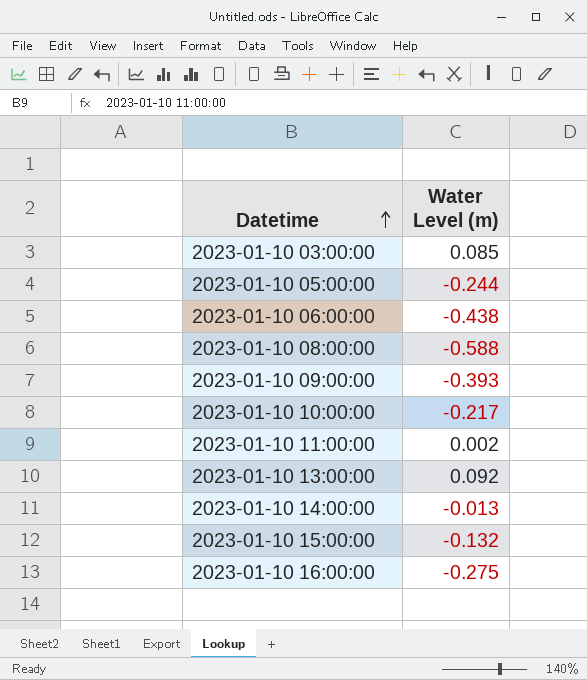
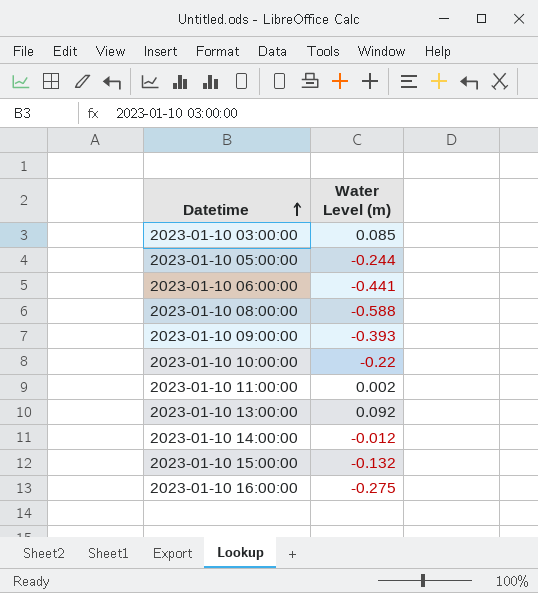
2023-01-10 06:00:00 | Water Level (m): -0.438 -> -0.441
2023-01-10 10:00:00 | Water Level (m): -0.217 -> -0.22
2023-01-10 14:00:00 | Water Level (m): -0.013 -> -0.012

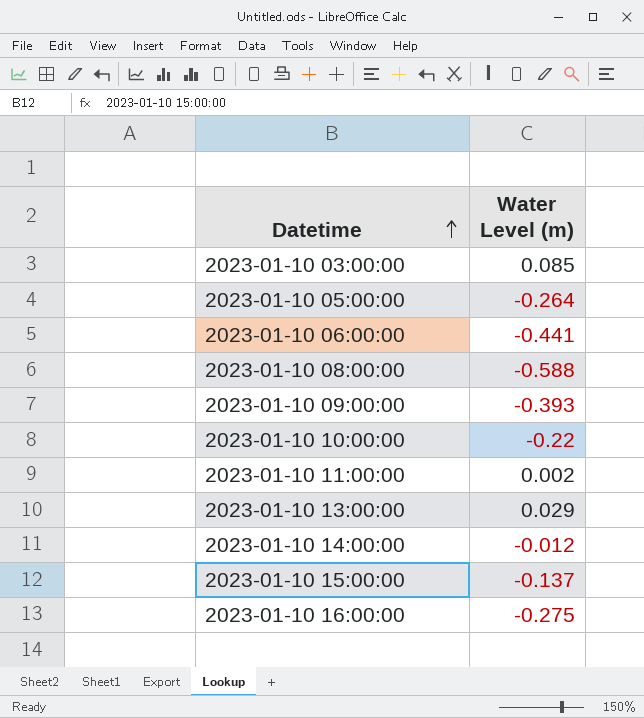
2023-01-10 05:00:00 | Water Level (m): -0.244 -> -0.264
2023-01-10 13:00:00 | Water Level (m): 0.092 -> 0.029
2023-01-10 15:00:00 | Water Level (m): -0.132 -> -0.137

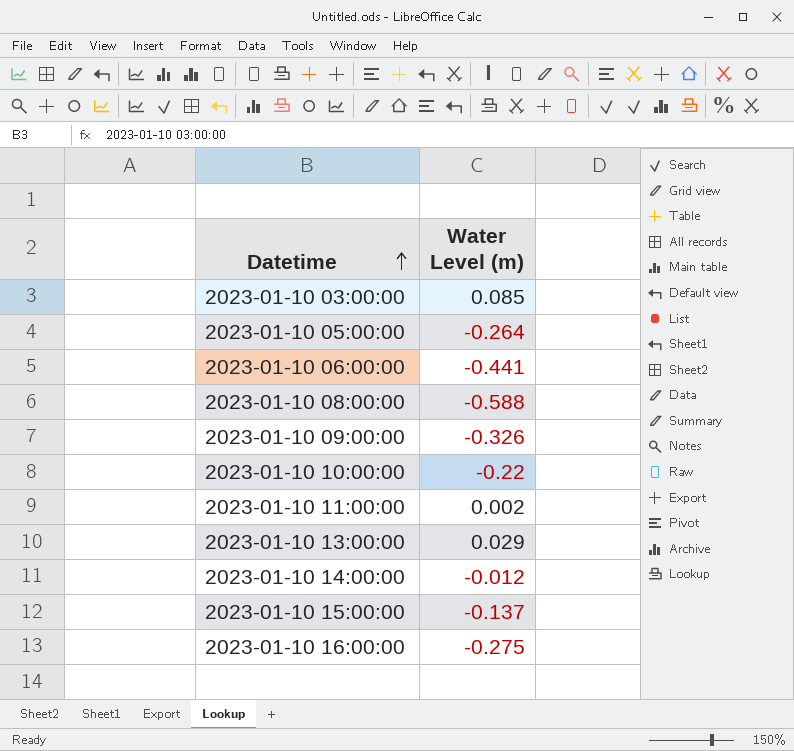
2023-01-10 09:00:00 | Water Level (m): -0.393 -> -0.326

